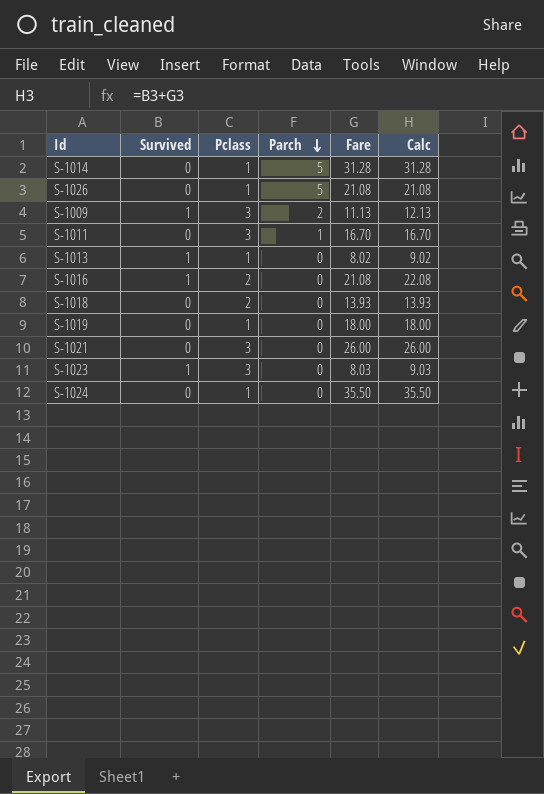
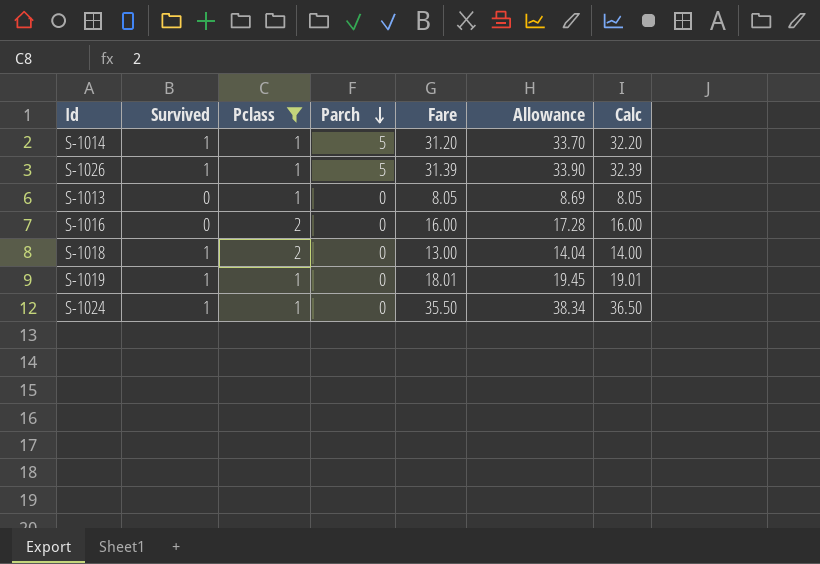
filter: none -> Pclass != 3
column Allowance | formula: none -> [Fare] * 1.08
S-1014 | Survived: 0 -> 1
S-1014 | Fare: 31.28 -> 31.20
S-1014 | Calc: 31.28 -> 32.20
S-1026 | Survived: 0 -> 1
S-1026 | Fare: 21.08 -> 31.39
S-1026 | Calc: 21.08 -> 32.39
S-1013 | Survived: 1 -> 0
S-1013 | Fare: 8.02 -> 8.05
S-1013 | Calc: 9.02 -> 8.05
S-1016 | Survived: 1 -> 0
S-1016 | Fare: 21.08 -> 16.00
S-1016 | Calc: 22.08 -> 16.00
S-1018 | Survived: 0 -> 1
S-1018 | Fare: 13.93 -> 13.00
S-1018 | Calc: 13.93 -> 14.00
S-1019 | Survived: 0 -> 1
S-1019 | Fare: 18.00 -> 18.01
S-1019 | Calc: 18.00 -> 19.01
S-1024 | Survived: 0 -> 1
S-1024 | Calc: 35.50 -> 36.50

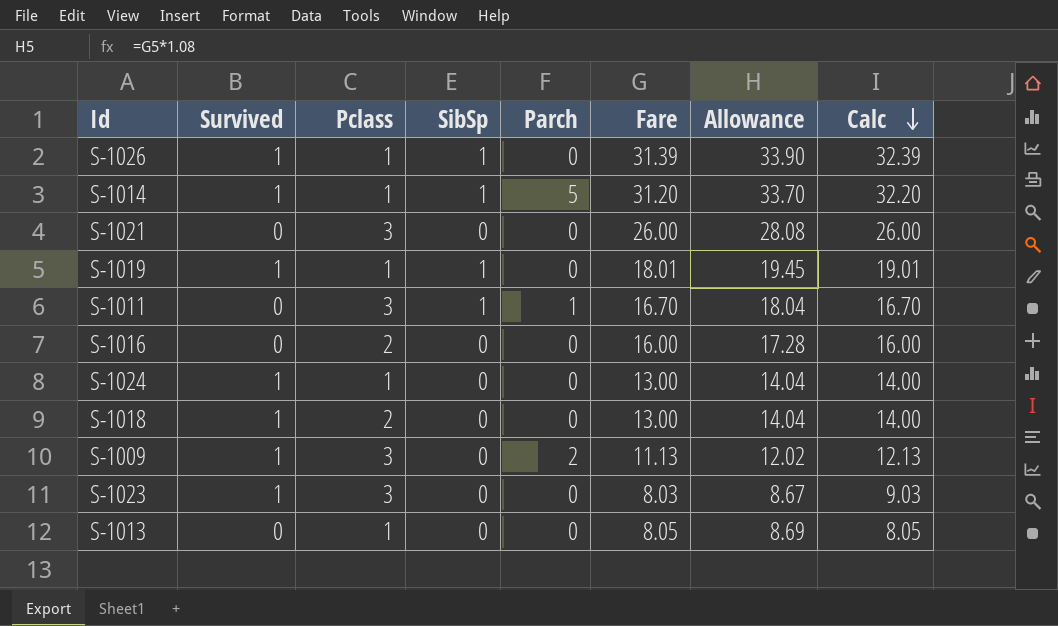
filter: Pclass != 3 -> none
row order: Parch descending -> Calc descending
column SibSp | position: none -> 4
S-1026 | Parch: 5 -> 0
S-1024 | Fare: 35.50 -> 13.00
S-1024 | Allowance: 38.34 -> 14.04
S-1024 | Calc: 36.50 -> 14.00

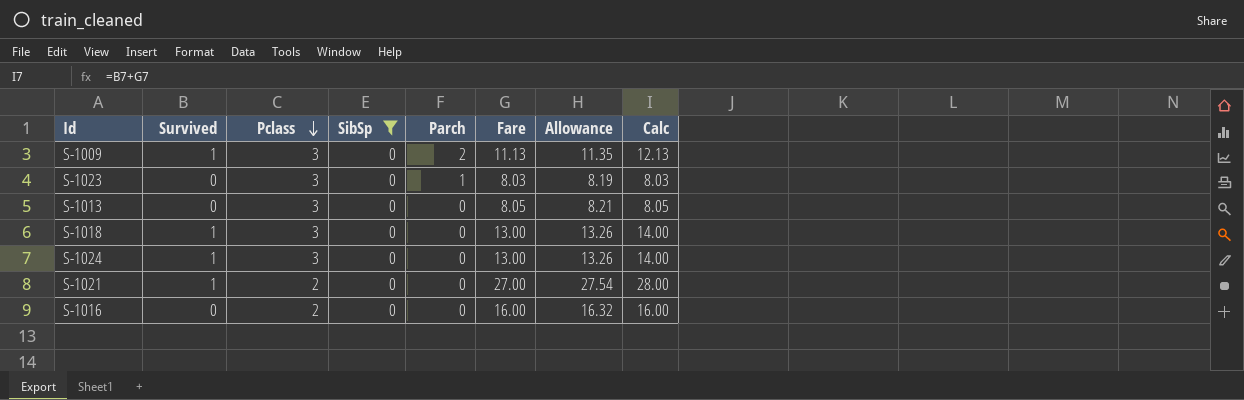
filter: none -> SibSp = 0
row order: Calc descending -> Pclass descending
column Allowance | formula: [Fare] * 1.08 -> [Fare] * 1.02
S-1023 | Survived: 1 -> 0
S-1023 | Parch: 0 -> 1
S-1023 | Calc: 9.03 -> 8.03
S-1013 | Pclass: 1 -> 3
S-1018 | Pclass: 2 -> 3
S-1024 | Pclass: 1 -> 3
S-1021 | Survived: 0 -> 1
S-1021 | Pclass: 3 -> 2
S-1021 | Fare: 26.00 -> 27.00
S-1021 | Calc: 26.00 -> 28.00

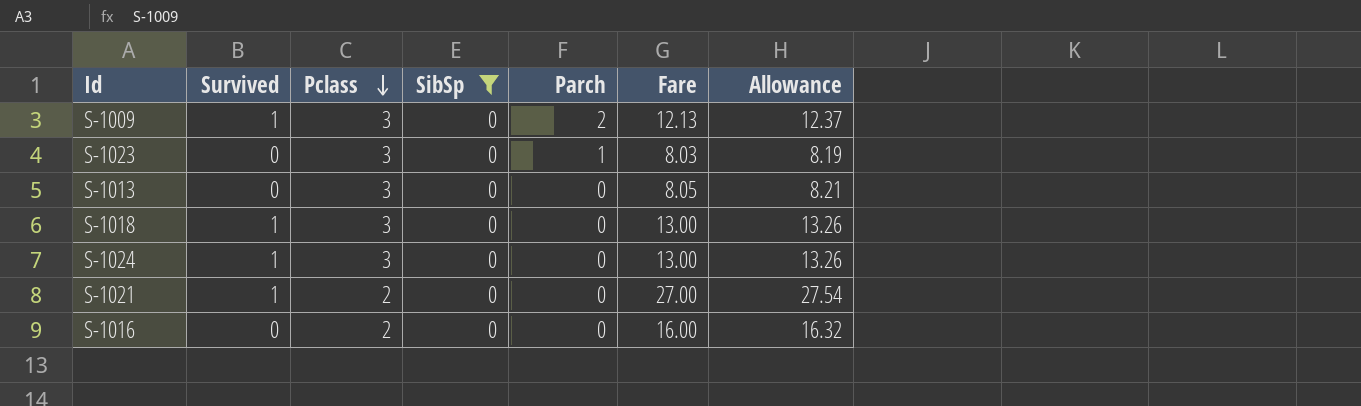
column Calc | formula: [Survived] + [Fare] -> none
S-1009 | Fare: 11.13 -> 12.13
S-1009 | Allowance: 11.35 -> 12.37

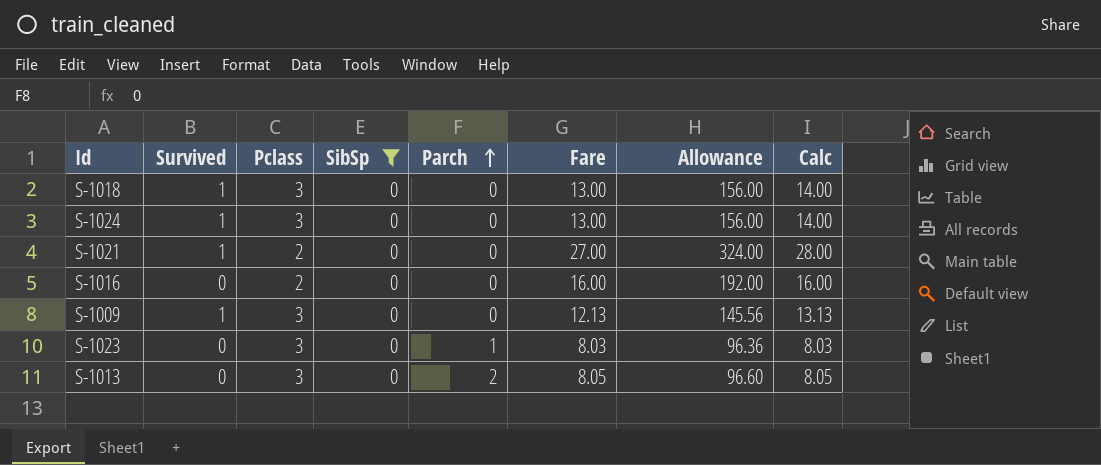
row order: Pclass descending -> Parch ascending
column Allowance | formula: [Fare] * 1.02 -> [Fare] * 12
column Calc | formula: none -> [Survived] + [Fare]
S-1009 | Parch: 2 -> 0
S-1013 | Parch: 0 -> 2

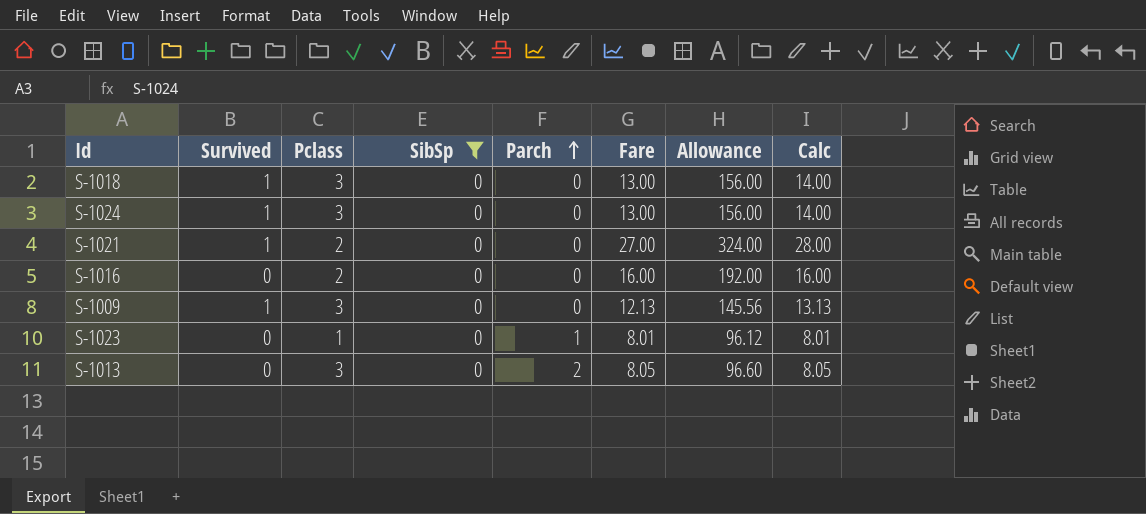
S-1023 | Pclass: 3 -> 1
S-1023 | Fare: 8.03 -> 8.01
S-1023 | Allowance: 96.36 -> 96.12
S-1023 | Calc: 8.03 -> 8.01

